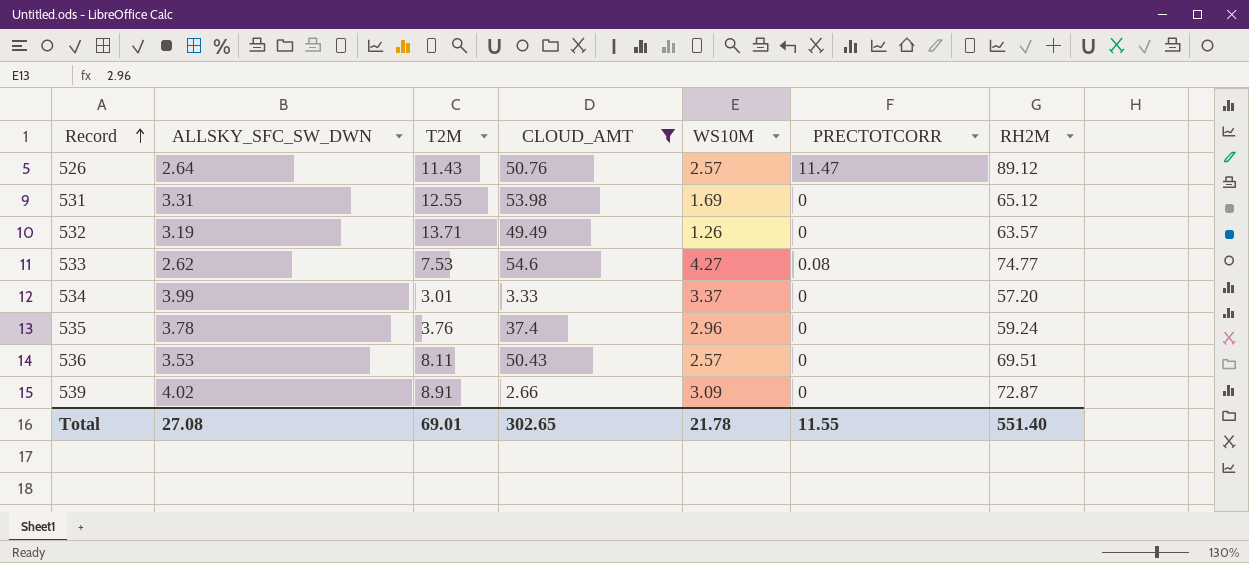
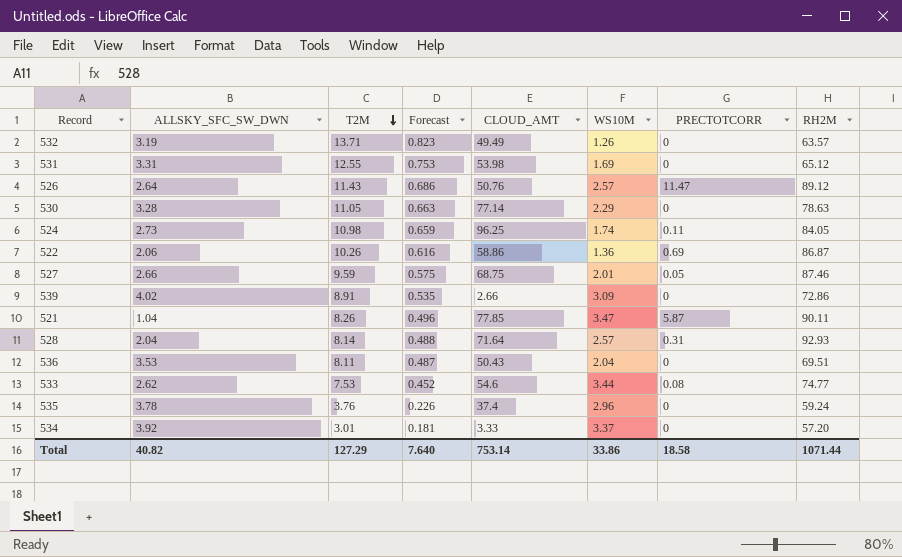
filter: CLOUD_AMT <= 54.6 -> none
row order: Record ascending -> T2M descending
column Forecast | formula: none -> [T2M] * 0.06
539 | RH2M: 72.87 -> 72.86
536 | WS10M: 2.57 -> 2.04
533 | WS10M: 4.27 -> 3.44
534 | ALLSKY_SFC_SW_DWN: 3.99 -> 3.92
Total | ALLSKY_SFC_SW_DWN: 27.08 -> 40.82
Total | T2M: 69.01 -> 127.29
Total | CLOUD_AMT: 302.65 -> 753.14
Total | WS10M: 21.78 -> 33.86
Total | PRECTOTCORR: 11.55 -> 18.58
Total | RH2M: 551.40 -> 1071.44

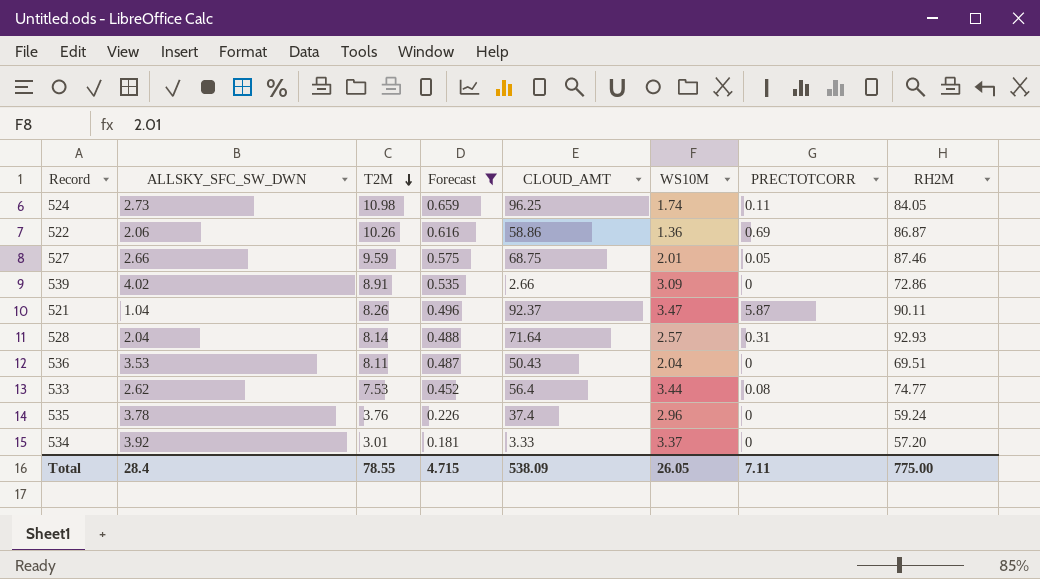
filter: none -> Forecast <= 0.659
521 | CLOUD_AMT: 77.85 -> 92.37
533 | CLOUD_AMT: 54.6 -> 56.4
Total | ALLSKY_SFC_SW_DWN: 40.82 -> 28.4
Total | T2M: 127.29 -> 78.55
Total | Forecast: 7.640 -> 4.715
Total | CLOUD_AMT: 753.14 -> 538.09
Total | WS10M: 33.86 -> 26.05
Total | PRECTOTCORR: 18.58 -> 7.11
Total | RH2M: 1071.44 -> 775.00

